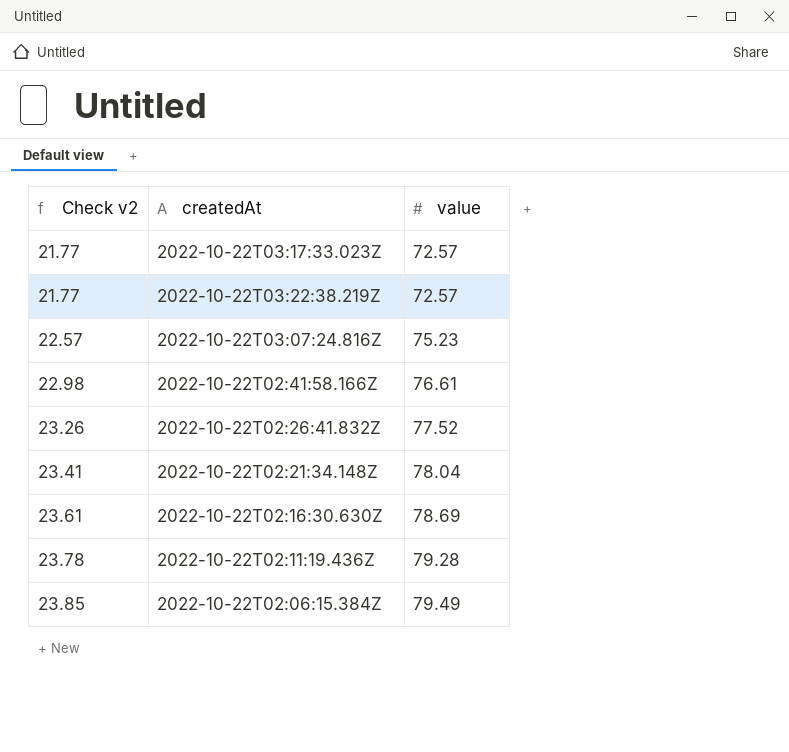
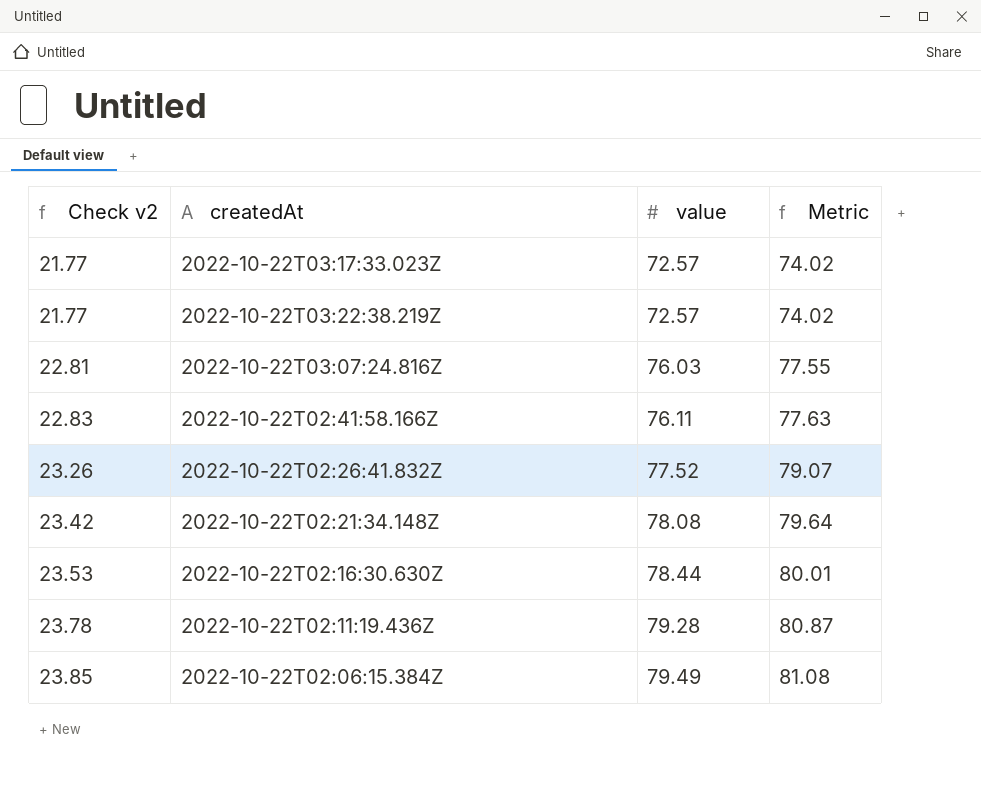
column Metric | formula: none -> [value] * 1.02
2022-10-22T03:07:24.816Z | Check v2: 22.57 -> 22.81
2022-10-22T03:07:24.816Z | value: 75.23 -> 76.03
2022-10-22T02:41:58.166Z | Check v2: 22.98 -> 22.83
2022-10-22T02:41:58.166Z | value: 76.61 -> 76.11
2022-10-22T02:21:34.148Z | Check v2: 23.41 -> 23.42
2022-10-22T02:21:34.148Z | value: 78.04 -> 78.08
2022-10-22T02:16:30.630Z | Check v2: 23.61 -> 23.53
2022-10-22T02:16:30.630Z | value: 78.69 -> 78.44

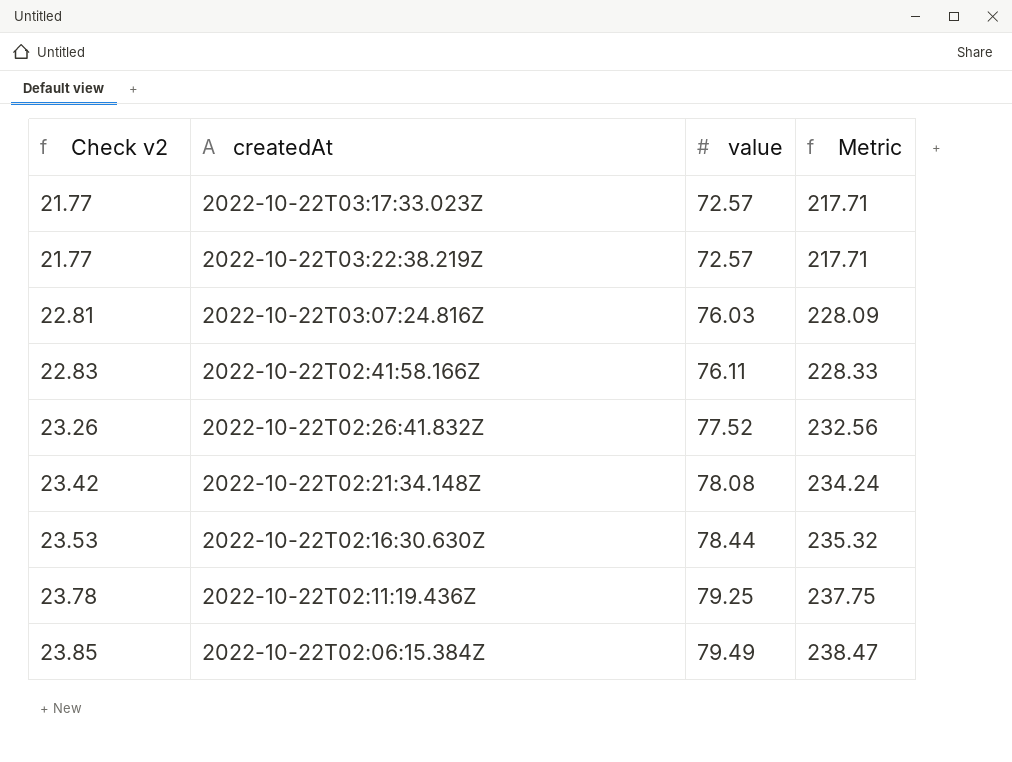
column Metric | formula: [value] * 1.02 -> [value] * 3
2022-10-22T02:11:19.436Z | value: 79.28 -> 79.25

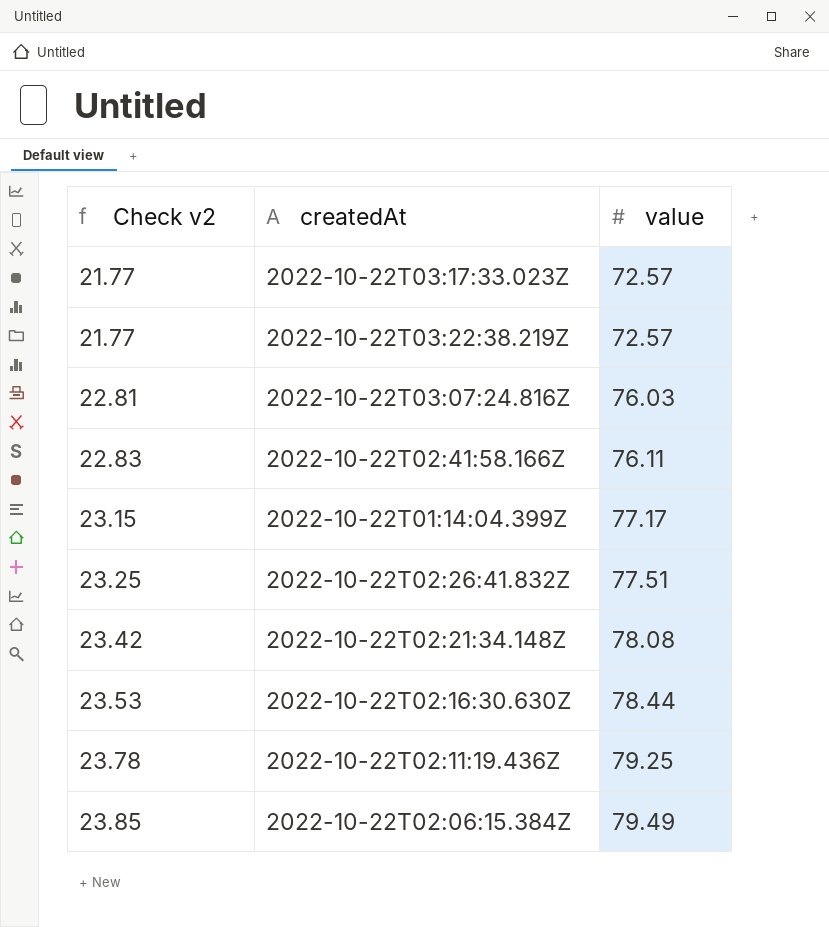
column Metric | formula: [value] * 3 -> none
row 2022-10-22T01:14:04.399Z: none -> 23.15 | 77.17
2022-10-22T02:26:41.832Z | Check v2: 23.26 -> 23.25
2022-10-22T02:26:41.832Z | value: 77.52 -> 77.51

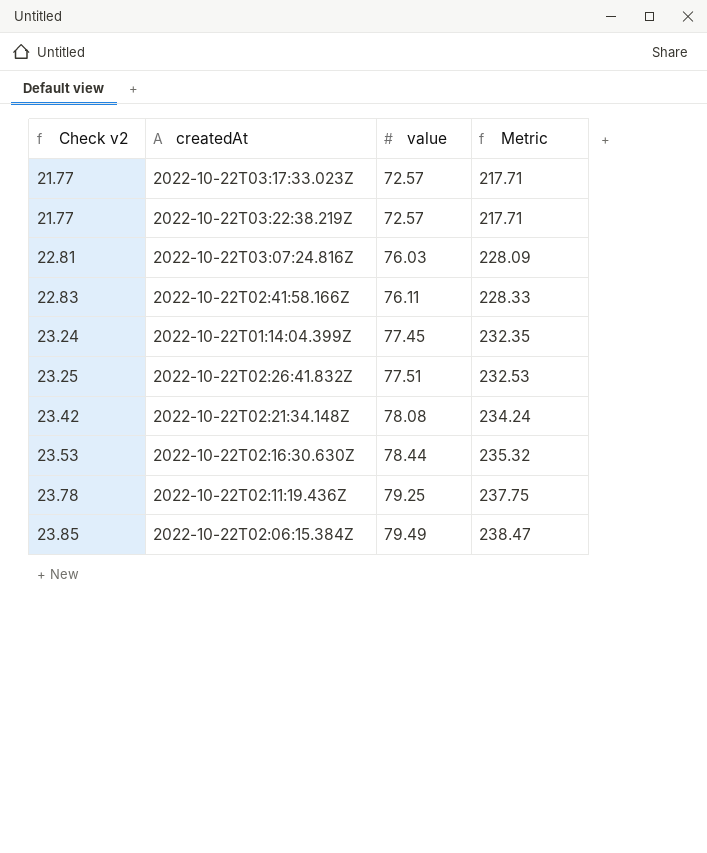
column Metric | formula: none -> [value] * 3
2022-10-22T01:14:04.399Z | Check v2: 23.15 -> 23.24
2022-10-22T01:14:04.399Z | value: 77.17 -> 77.45

